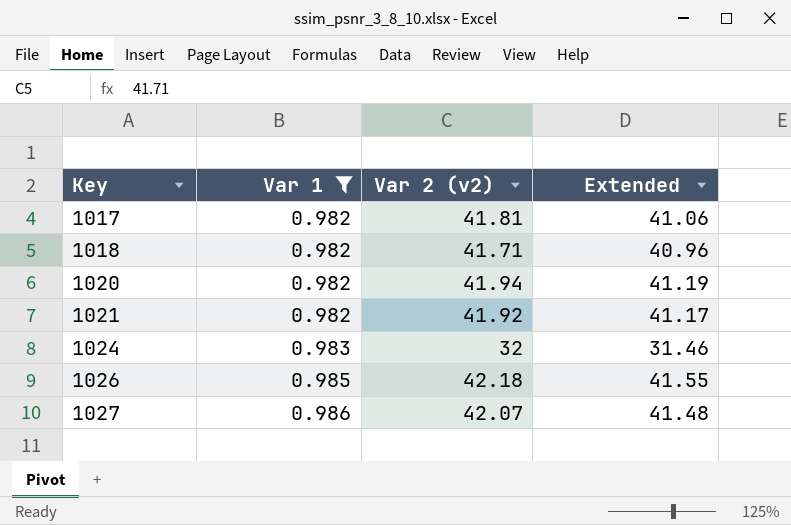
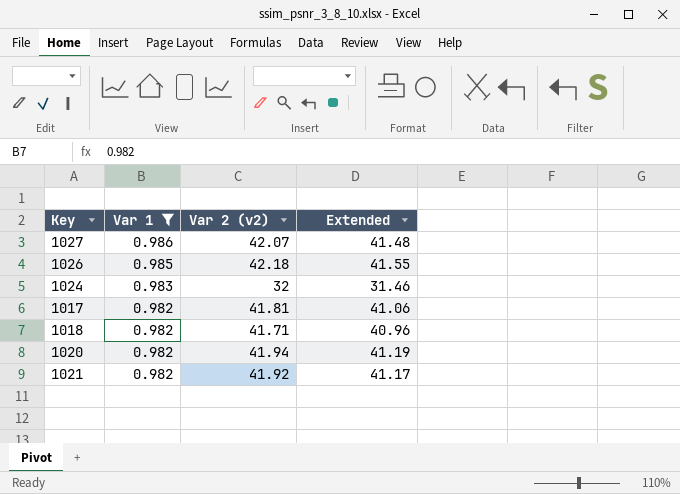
row order: Key ascending -> Var 1 descending

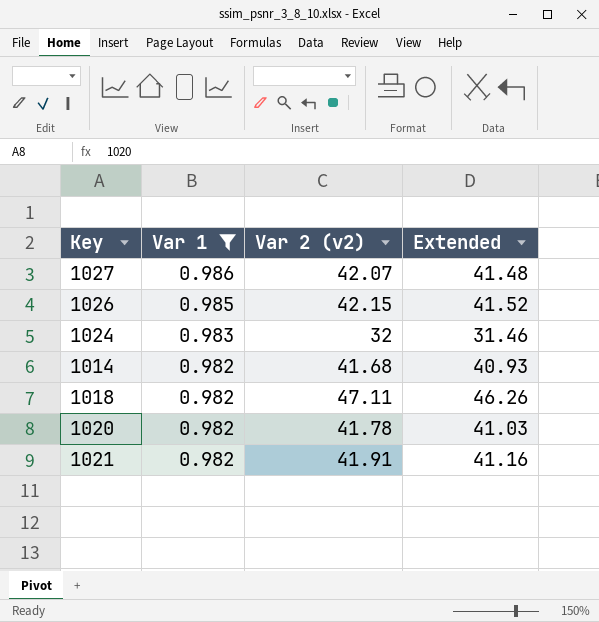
row 1017: 0.982 | 41.81 | 41.06 -> none
1026 | Var 2 (v2): 42.18 -> 42.15
1026 | Extended: 41.55 -> 41.52
row 1014: none -> 0.982 | 41.68 | 40.93
1018 | Var 2 (v2): 41.71 -> 47.11
1018 | Extended: 40.96 -> 46.26
1020 | Var 2 (v2): 41.94 -> 41.78
1020 | Extended: 41.19 -> 41.03
1021 | Var 2 (v2): 41.92 -> 41.91
1021 | Extended: 41.17 -> 41.16

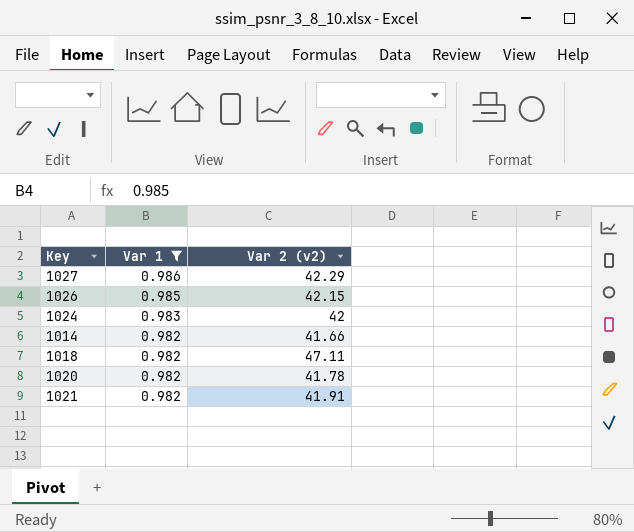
column Extended | formula: [Var 1] * [Var 2 (v2)] -> none
1027 | Var 2 (v2): 42.07 -> 42.29
1024 | Var 2 (v2): 32 -> 42
1014 | Var 2 (v2): 41.68 -> 41.66

